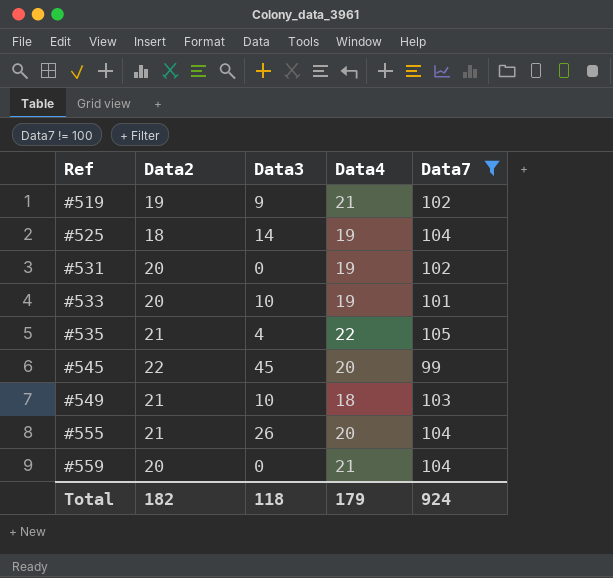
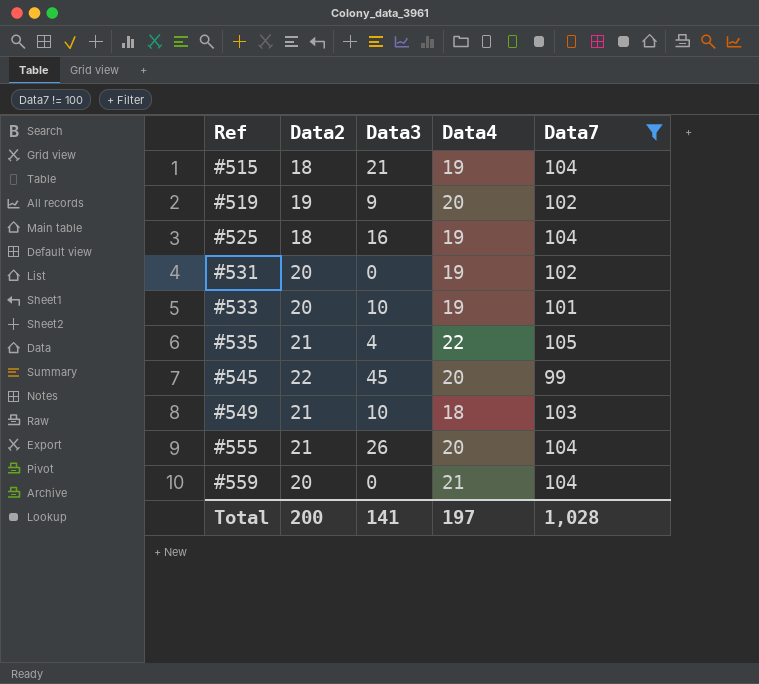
row #515: none -> 18 | 21 | 19 | 104
#519 | Data4: 21 -> 20
#525 | Data3: 14 -> 16
Total | Data2: 182 -> 200
Total | Data3: 118 -> 141
Total | Data4: 179 -> 197
Total | Data7: 924 -> 1,028

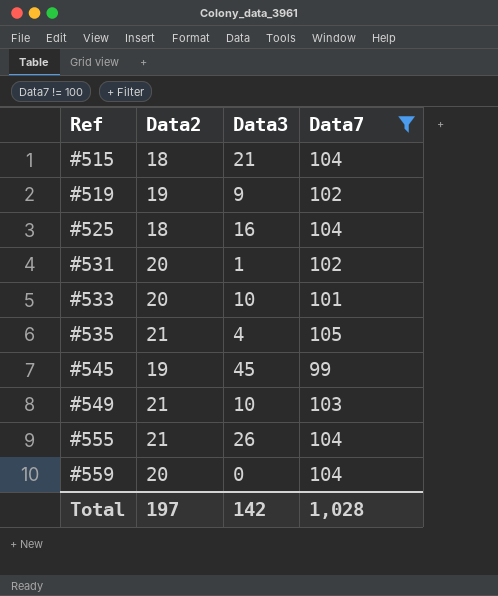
column Data4 | position: 4 -> none
#531 | Data3: 0 -> 1
#545 | Data2: 22 -> 19
Total | Data2: 200 -> 197
Total | Data3: 141 -> 142

